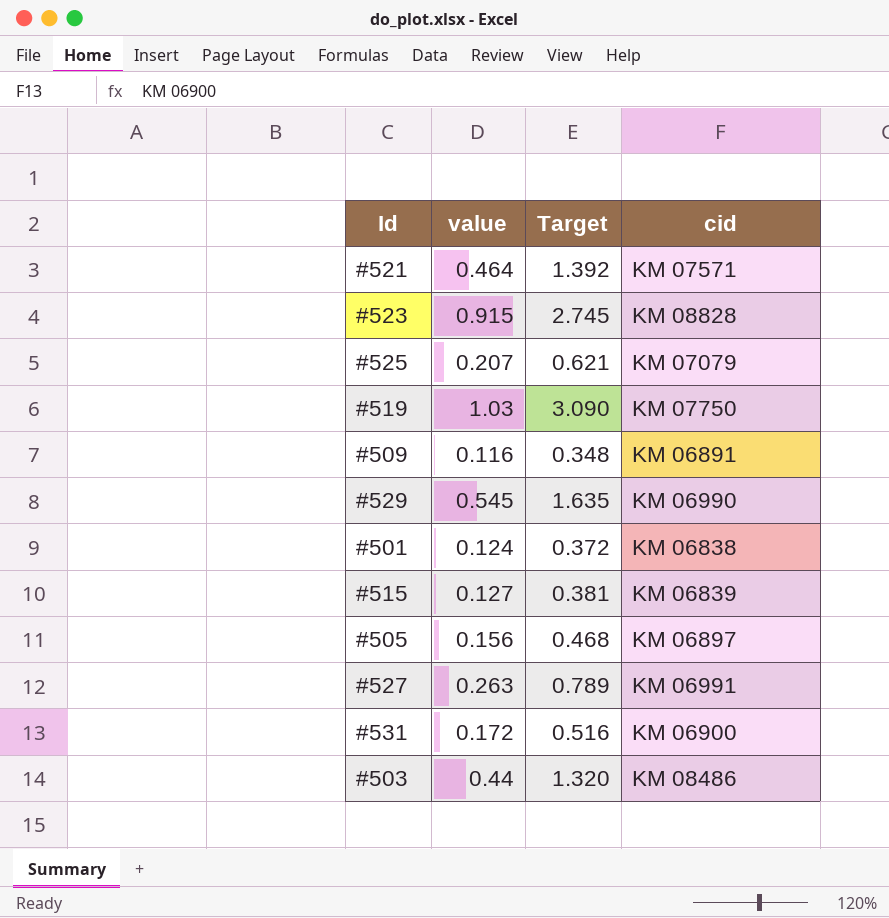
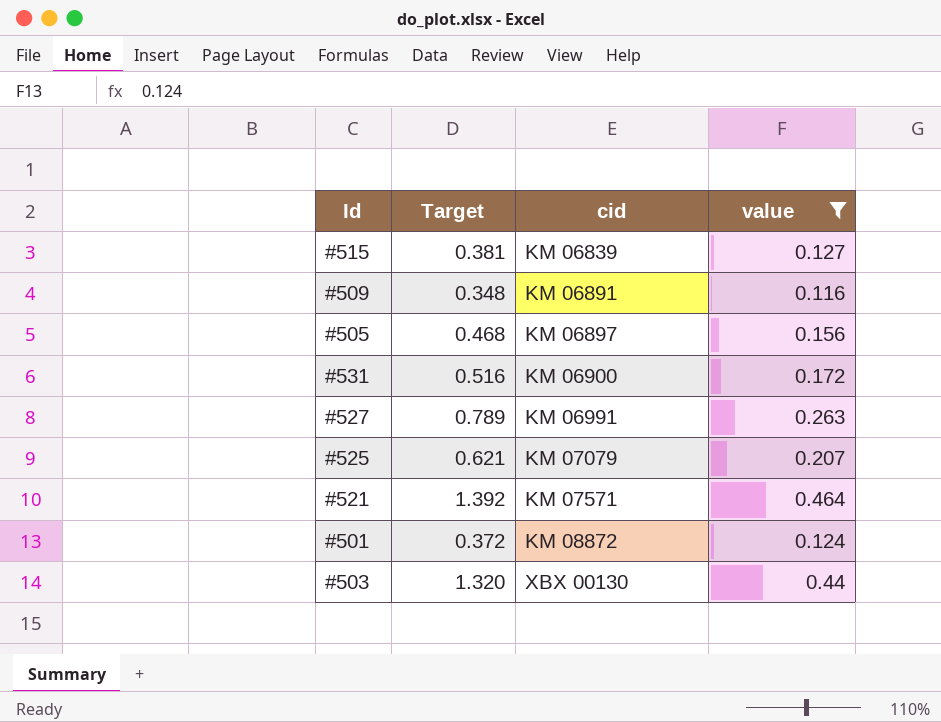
filter: none -> value <= 0.464
row order: none -> cid ascending
column value | position: 2 -> 4
#501 | cid: KM 06838 -> KM 08872
#503 | cid: KM 08486 -> XBX 00130

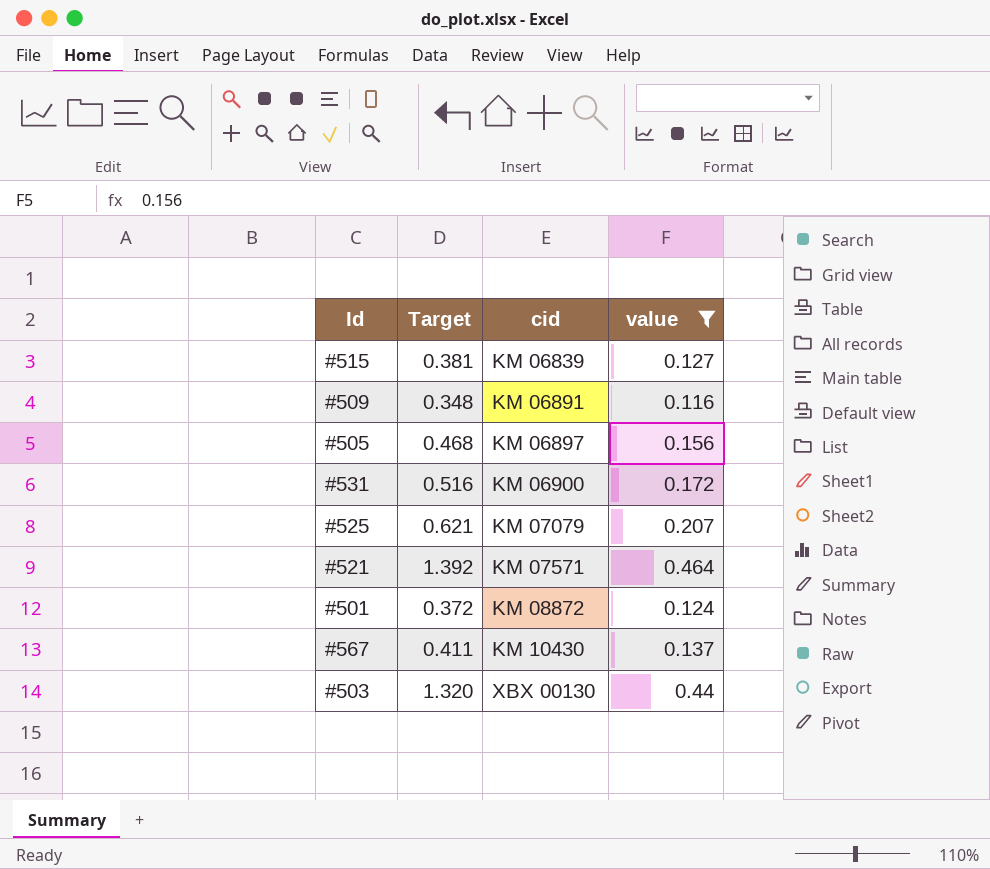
row #527: 0.789 | KM 06991 | 0.263 -> none
row #567: none -> 0.411 | KM 10430 | 0.137

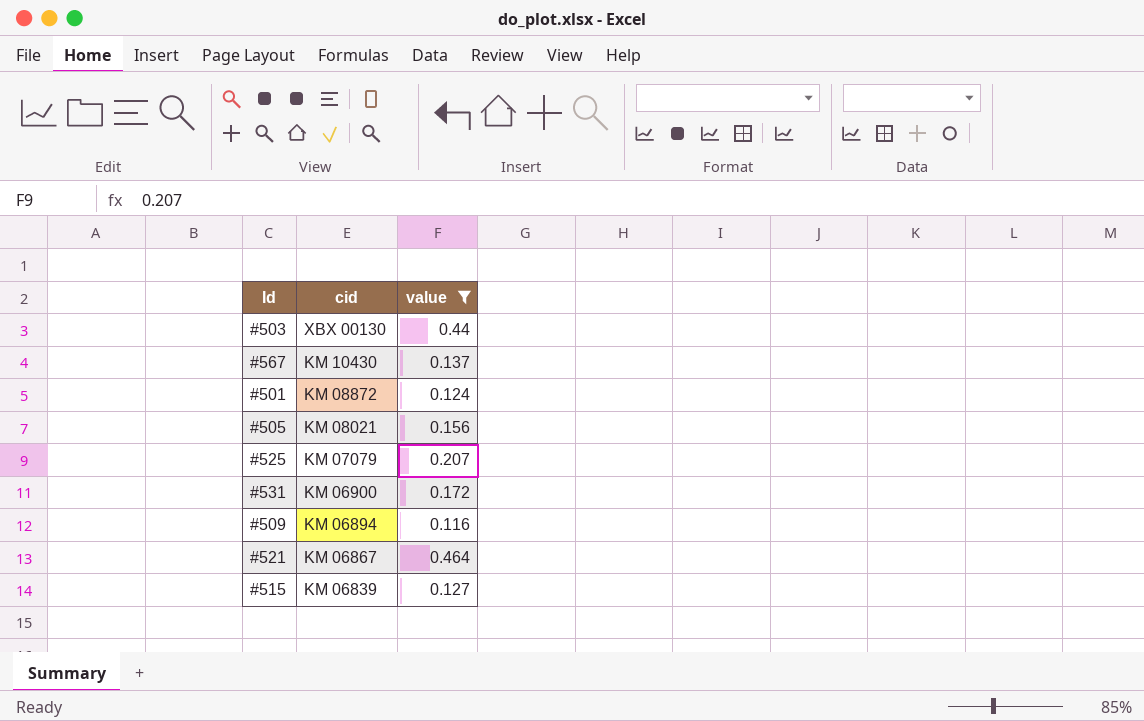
row order: cid ascending -> cid descending
column Target | formula: [value] * 3 -> none
#505 | cid: KM 06897 -> KM 08021
#509 | cid: KM 06891 -> KM 06894
#521 | cid: KM 07571 -> KM 06867

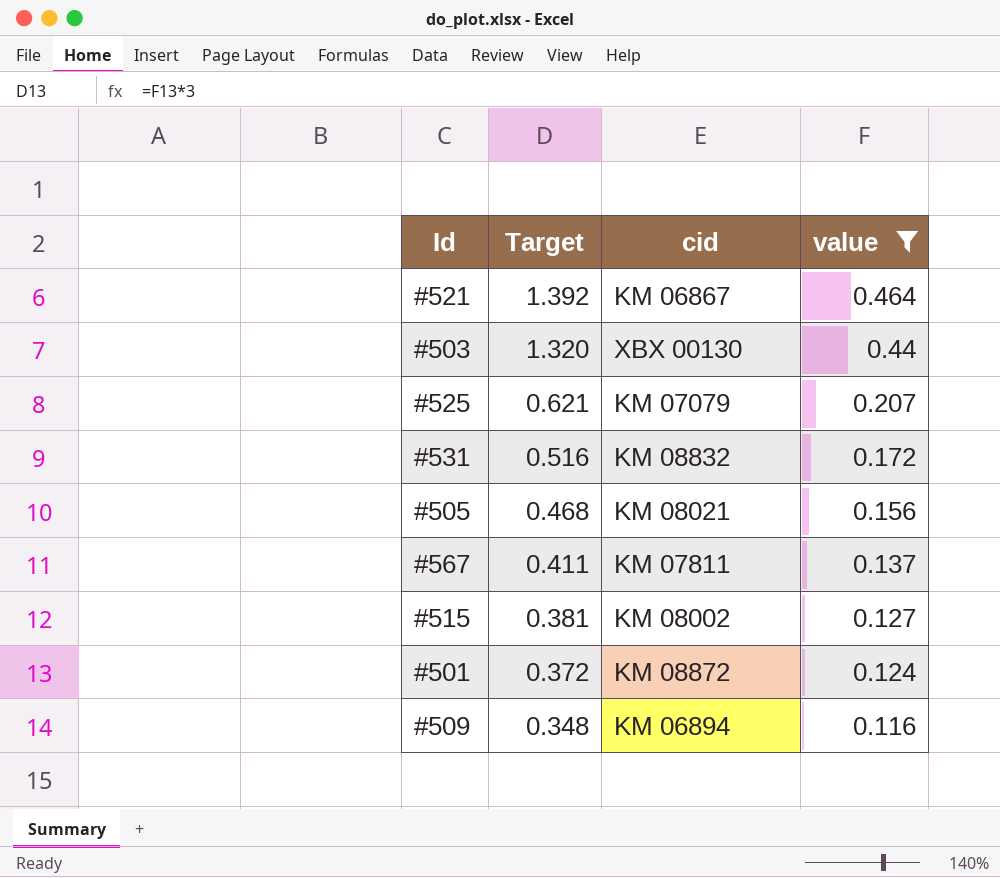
row order: cid descending -> Target descending
column Target | formula: none -> [value] * 3
#531 | cid: KM 06900 -> KM 08832
#567 | cid: KM 10430 -> KM 07811
#515 | cid: KM 06839 -> KM 08002

